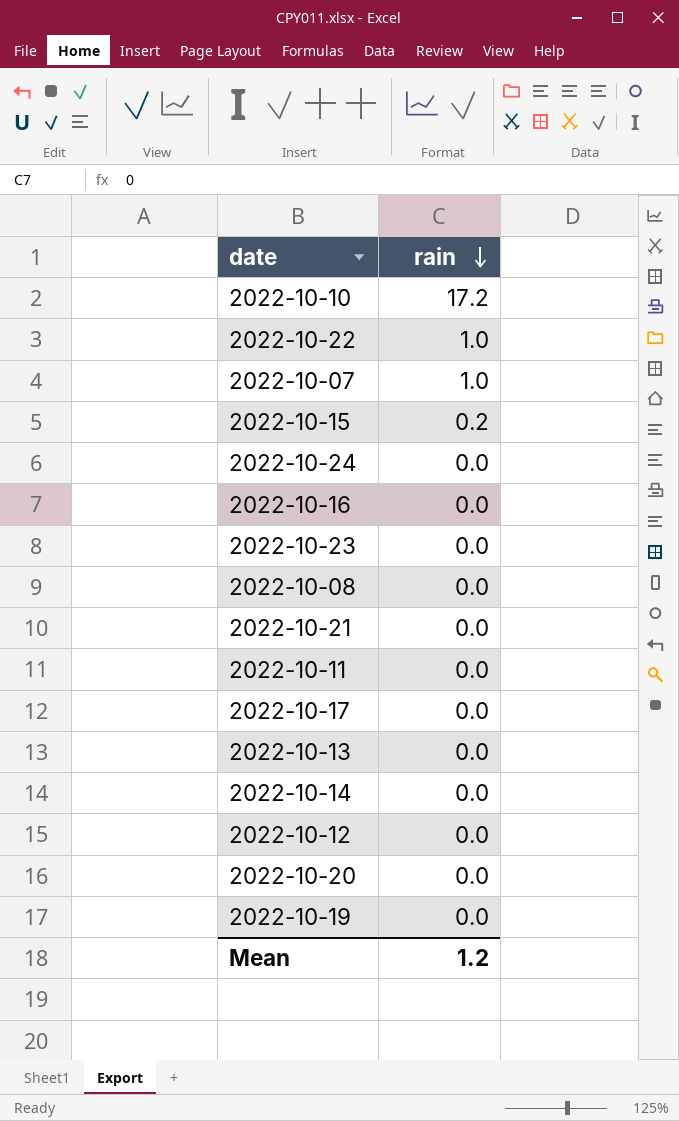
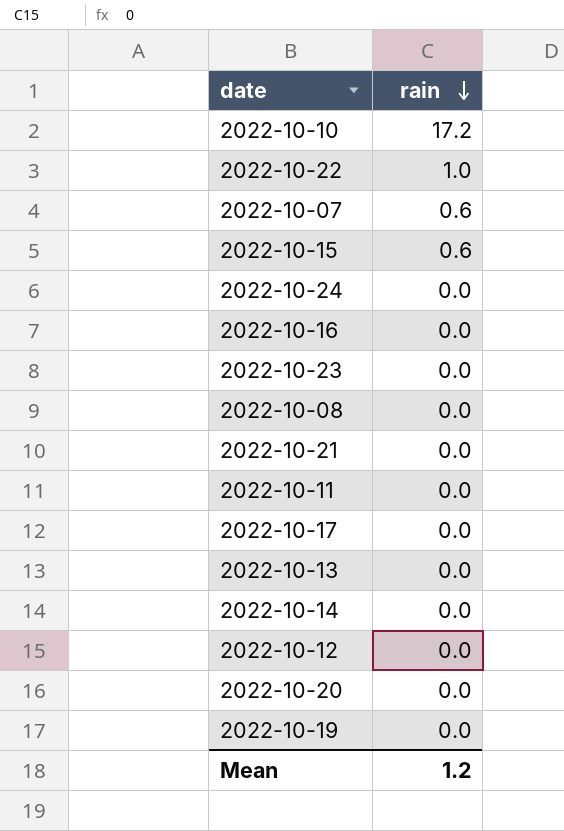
2022-10-07 | rain: 1.0 -> 0.6
2022-10-15 | rain: 0.2 -> 0.6

